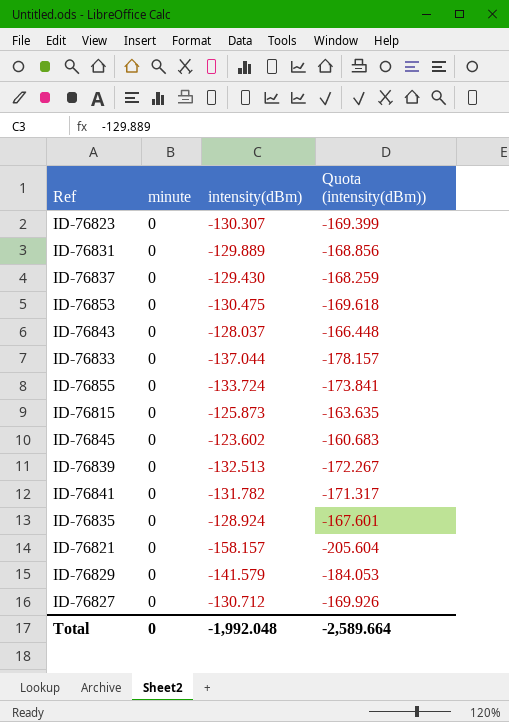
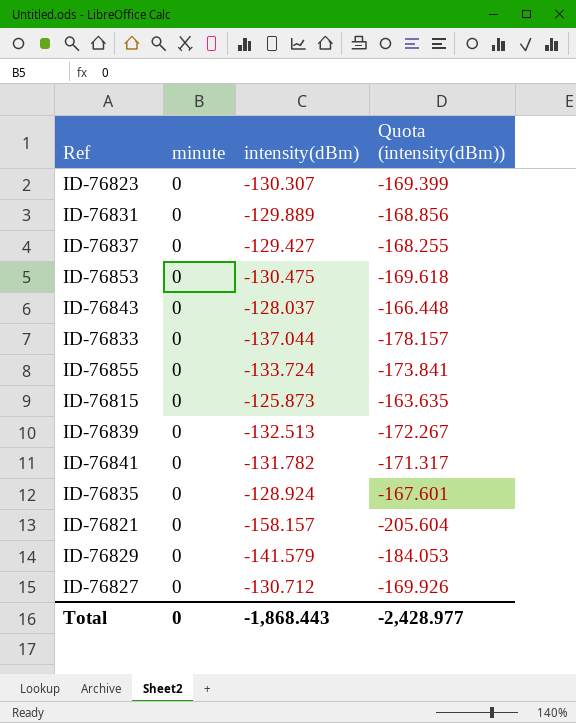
row ID-76845: 0 | -123.602 | -160.683 -> none
ID-76837 | intensity(dBm): -129.430 -> -129.427
ID-76837 | Quota (intensity(dBm)): -168.259 -> -168.255
Total | intensity(dBm): -1,992.048 -> -1,868.443
Total | Quota (intensity(dBm)): -2,589.664 -> -2,428.977

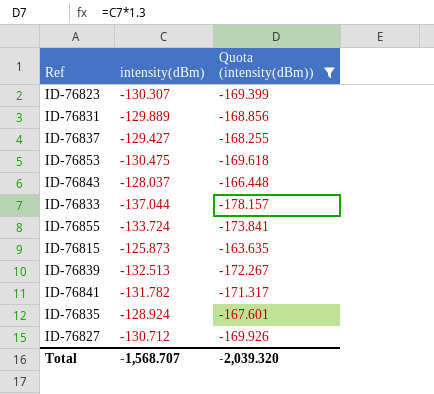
filter: none -> Quota (intensity(dBm)) >= -178.157
column minute | position: 2 -> none
Total | intensity(dBm): -1,868.443 -> -1,568.707
Total | Quota (intensity(dBm)): -2,428.977 -> -2,039.320

